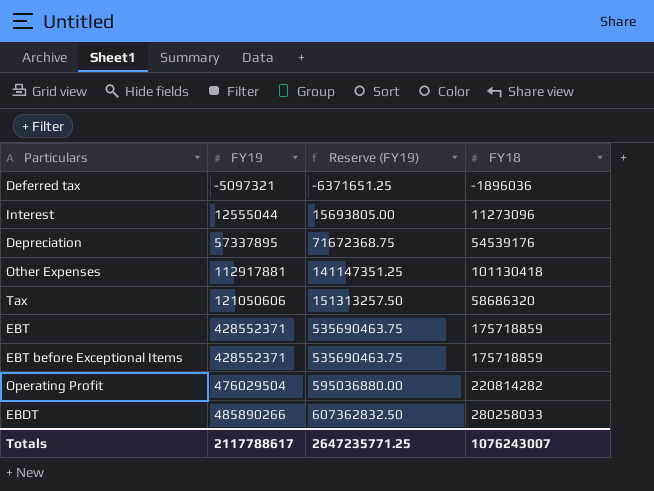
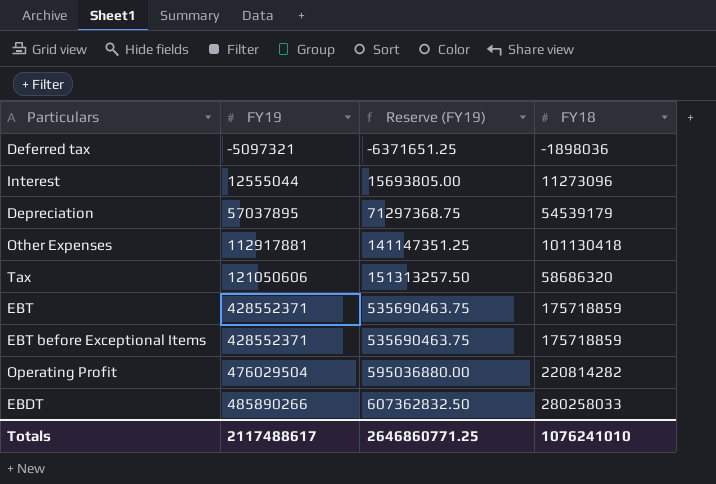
Deferred tax | FY18: -1896036 -> -1898036
Depreciation | FY19: 57337895 -> 57037895
Depreciation | Reserve (FY19): 71672368.75 -> 71297368.75
Depreciation | FY18: 54539176 -> 54539179
Totals | FY19: 2117788617 -> 2117488617
Totals | Reserve (FY19): 2647235771.25 -> 2646860771.25
Totals | FY18: 1076243007 -> 1076241010

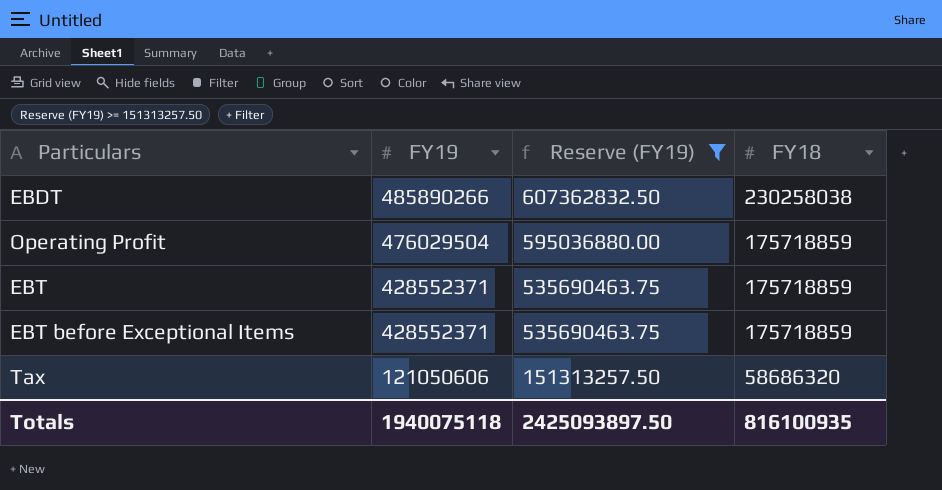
filter: none -> Reserve (FY19) >= 151313257.50
row order: FY19 ascending -> FY19 descending
EBDT | FY18: 280258033 -> 230258038
Operating Profit | FY18: 220814282 -> 175718859
Totals | FY19: 2117488617 -> 1940075118
Totals | Reserve (FY19): 2646860771.25 -> 2425093897.50
Totals | FY18: 1076241010 -> 816100935

